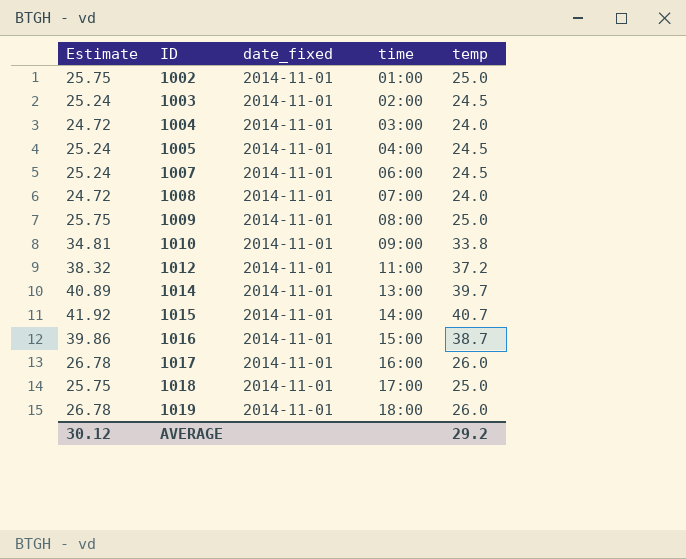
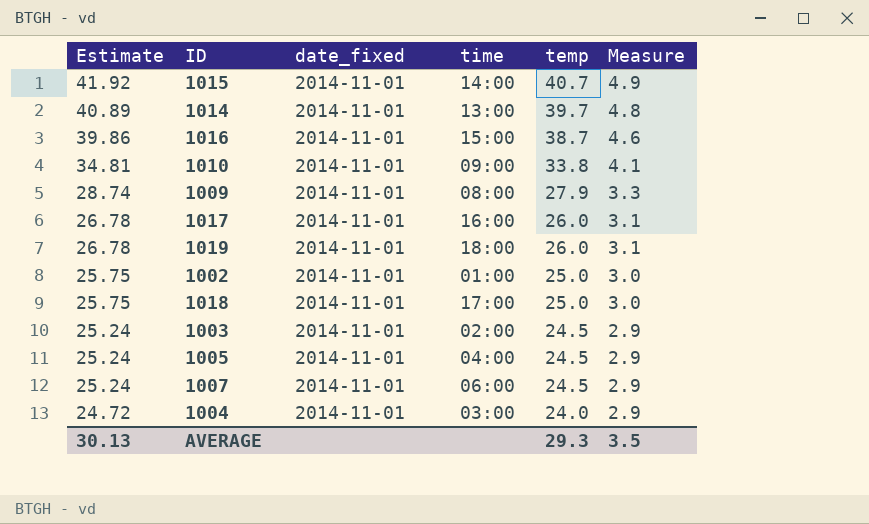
row order: ID ascending -> Estimate descending
column Measure | formula: none -> [temp] * 0.12
row 1008: 24.72 | 2014-11-01 | 07:00 | 24.0 -> none
row 1012: 38.32 | 2014-11-01 | 11:00 | 37.2 -> none
1009 | Estimate: 25.75 -> 28.74
1009 | temp: 25.0 -> 27.9
AVERAGE | Estimate: 30.12 -> 30.13
AVERAGE | temp: 29.2 -> 29.3

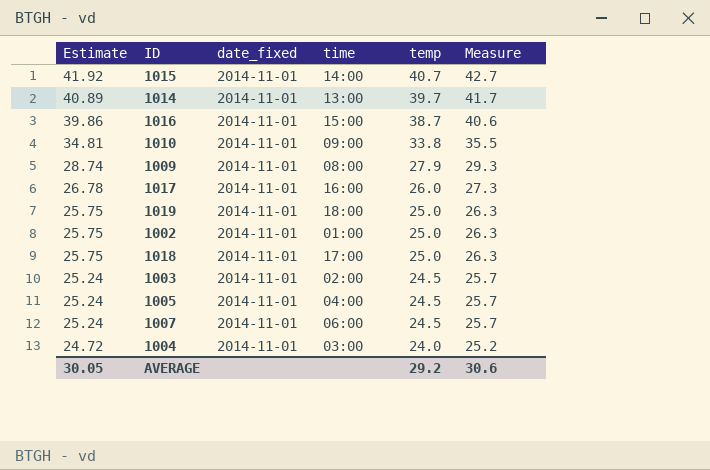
column Measure | formula: [temp] * 0.12 -> [temp] * 1.05
1019 | Estimate: 26.78 -> 25.75
1019 | temp: 26.0 -> 25.0
AVERAGE | Estimate: 30.13 -> 30.05
AVERAGE | temp: 29.3 -> 29.2
AVERAGE | Measure: 3.5 -> 30.6

